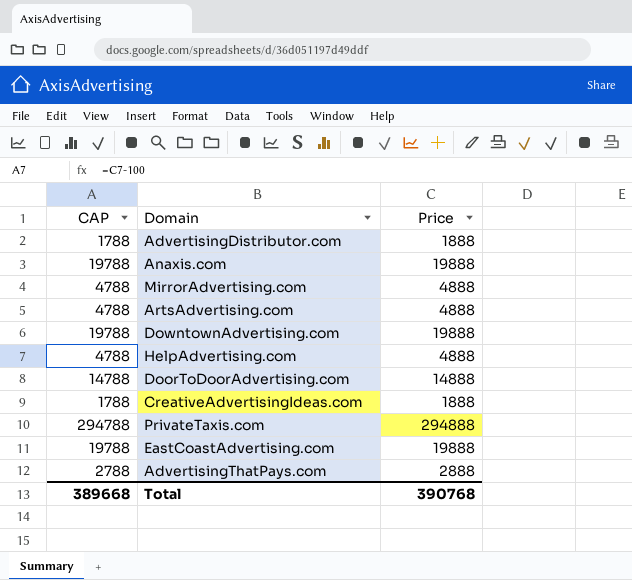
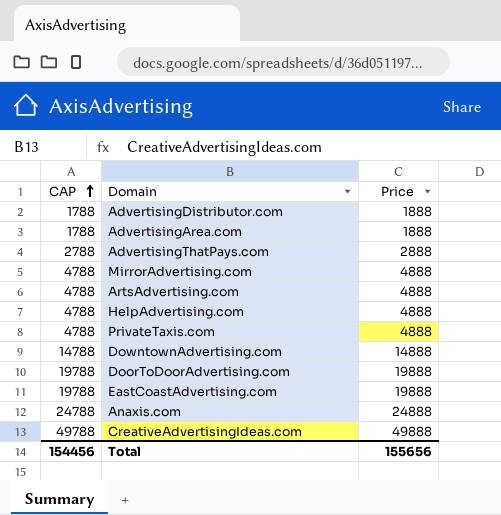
row order: none -> CAP ascending
row AdvertisingArea.com: none -> 1788 | 1888
PrivateTaxis.com | CAP: 294788 -> 4788
PrivateTaxis.com | Price: 294888 -> 4888
DowntownAdvertising.com | CAP: 19788 -> 14788
DowntownAdvertising.com | Price: 19888 -> 14888
DoorToDoorAdvertising.com | CAP: 14788 -> 19788
DoorToDoorAdvertising.com | Price: 14888 -> 19888
Anaxis.com | CAP: 19788 -> 24788
Anaxis.com | Price: 19888 -> 24888
CreativeAdvertisingIdeas.com | CAP: 1788 -> 49788
CreativeAdvertisingIdeas.com | Price: 1888 -> 49888
Total | CAP: 389668 -> 154456
Total | Price: 390768 -> 155656

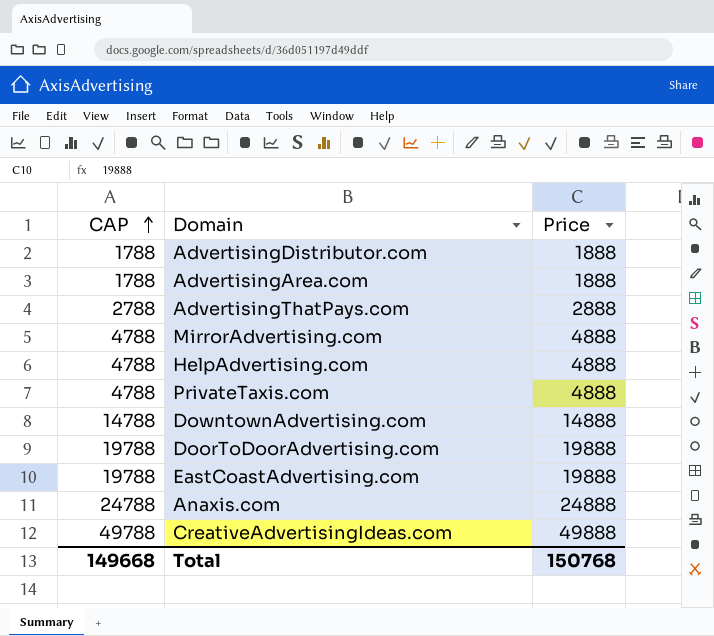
row ArtsAdvertising.com: 4788 | 4888 -> none
Total | CAP: 154456 -> 149668
Total | Price: 155656 -> 150768

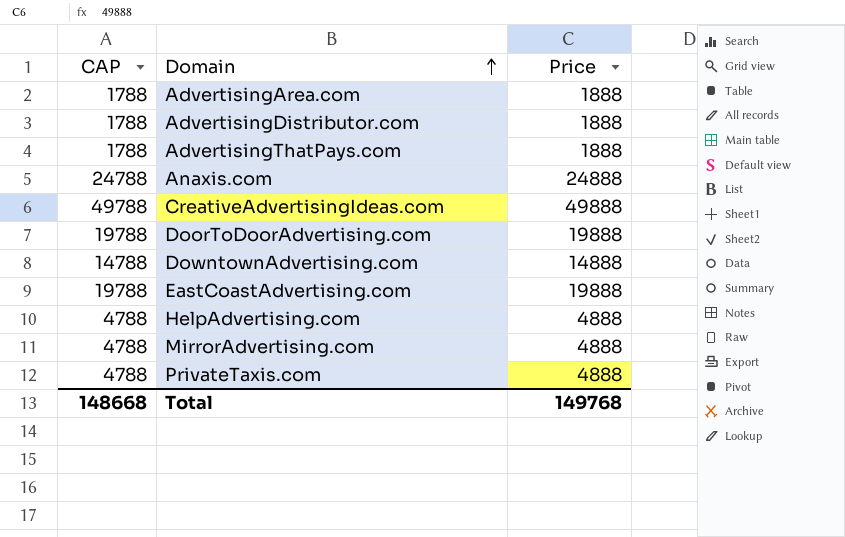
row order: CAP ascending -> Domain ascending
AdvertisingThatPays.com | CAP: 2788 -> 1788
AdvertisingThatPays.com | Price: 2888 -> 1888
Total | CAP: 149668 -> 148668
Total | Price: 150768 -> 149768

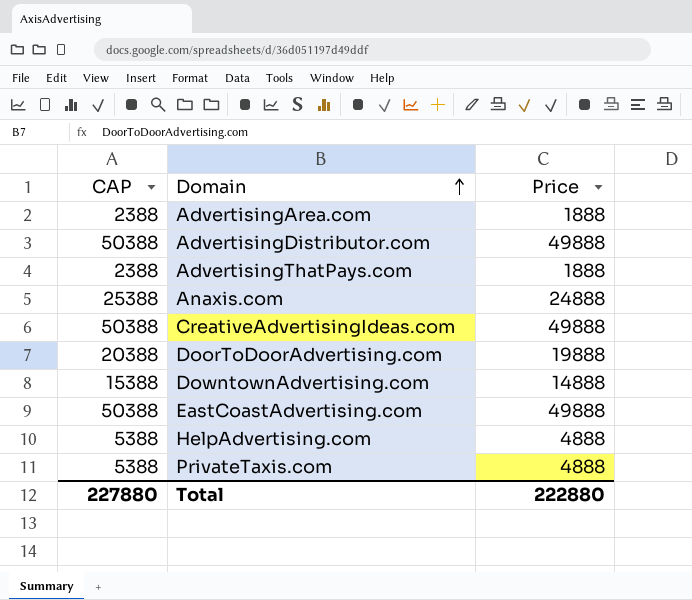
column CAP | formula: [Price] - 100 -> [Price] + 500
row MirrorAdvertising.com: 4788 | 4888 -> none
AdvertisingDistributor.com | Price: 1888 -> 49888
EastCoastAdvertising.com | Price: 19888 -> 49888
Total | CAP: 148668 -> 227880
Total | Price: 149768 -> 222880

